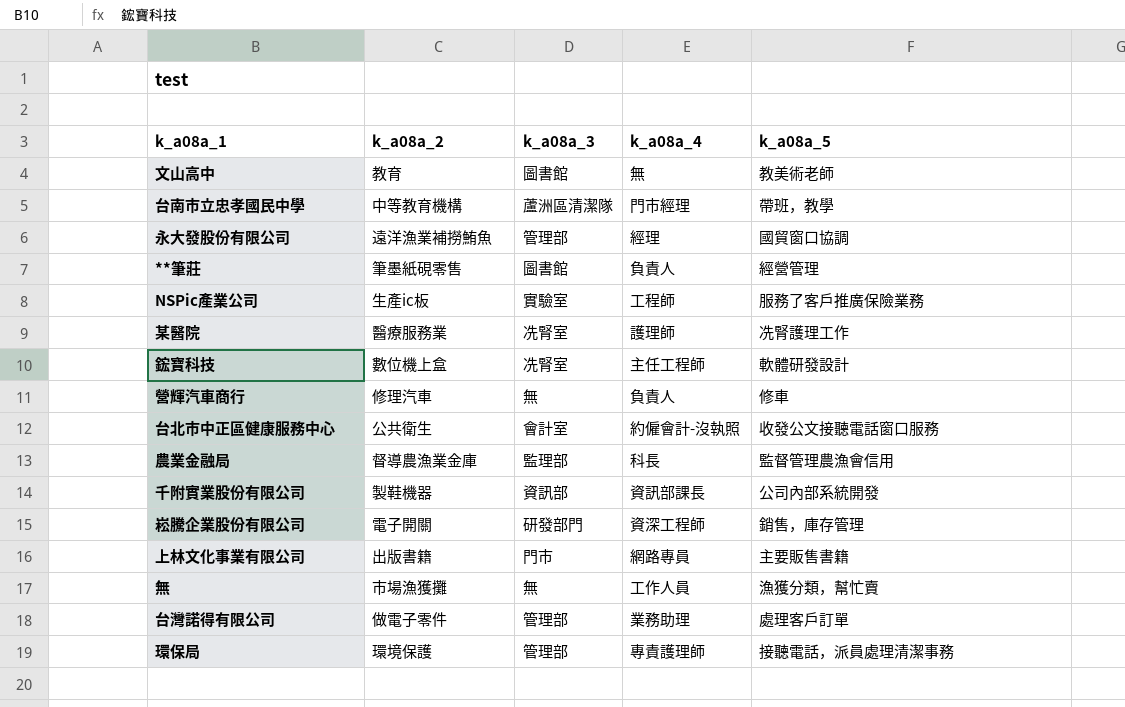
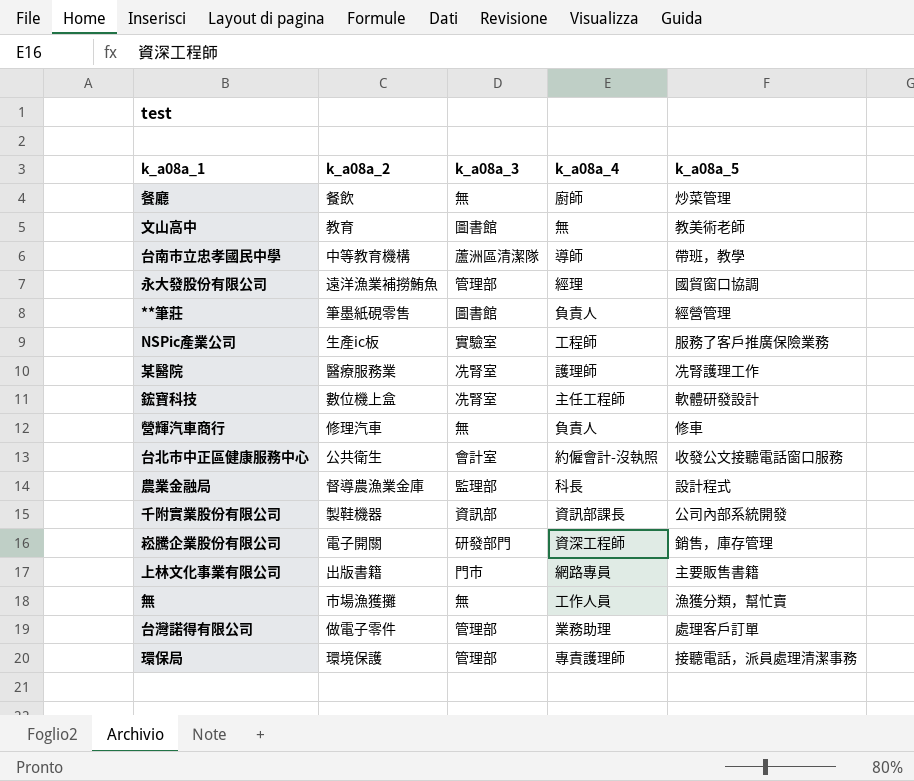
row 餐廳: none -> 餐飲 | 無 | 廚師 | 炒菜管理
台南市立忠孝國民中學 | k_a08a_4: 門市經理 -> 導師
農業金融局 | k_a08a_5: 監督管理農漁會信用 -> 設計程式

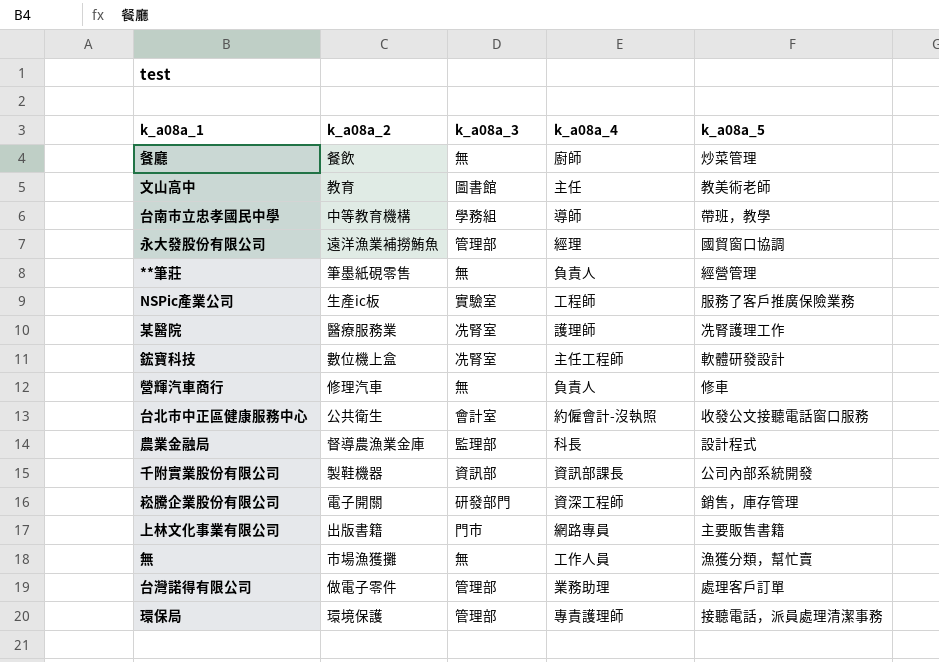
文山高中 | k_a08a_4: 無 -> 主任
台南市立忠孝國民中學 | k_a08a_3: 蘆洲區清潔隊 -> 學務組
**筆莊 | k_a08a_3: 圖書館 -> 無

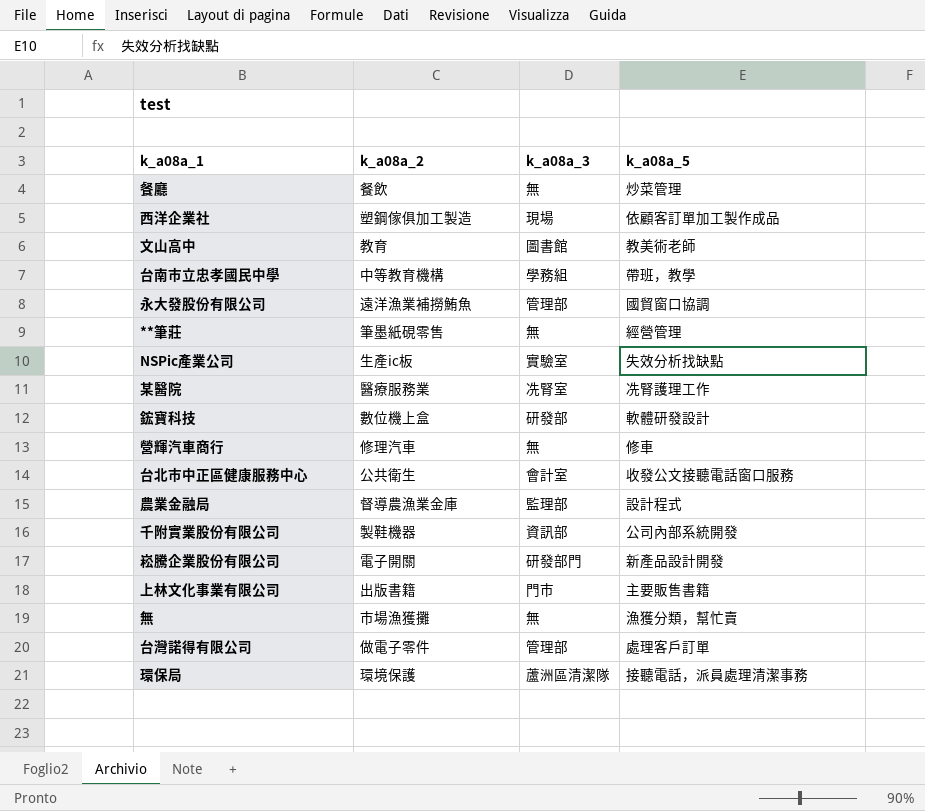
column k_a08a_4 | position: 4 -> none
row 西洋企業社: none -> 塑鋼傢俱加工製造 | 現場 | 依顧客訂單加工製作成品
NSPic產業公司 | k_a08a_5: 服務了客戶推廣保險業務 -> 失效分析找缺點
鋐寶科技 | k_a08a_3: 冼腎室 -> 研發部
崧騰企業股份有限公司 | k_a08a_5: 銷售，庫存管理 -> 新產品設計開發
環保局 | k_a08a_3: 管理部 -> 蘆洲區清潔隊

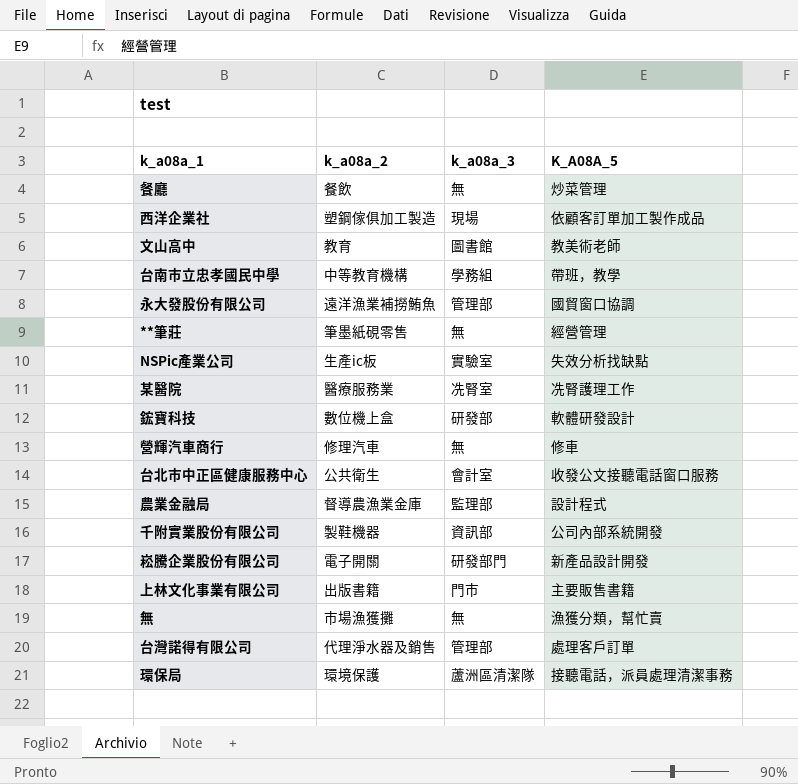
column name: k_a08a_5 -> K_A08A_5
台灣諾得有限公司 | k_a08a_2: 做電子零件 -> 代理淨水器及銷售

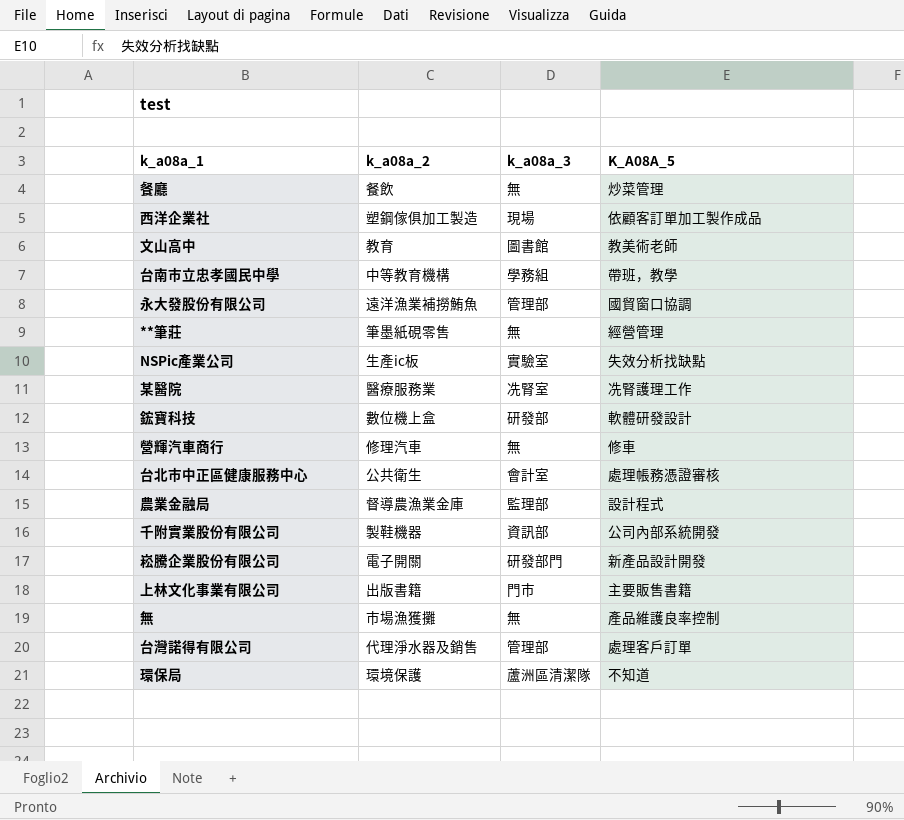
台北市中正區健康服務中心 | K_A08A_5: 收發公文接聽電話窗口服務 -> 處理帳務憑證審核
無 | K_A08A_5: 漁獲分類，幫忙賣 -> 產品維護良率控制
環保局 | K_A08A_5: 接聽電話，派員處理清潔事務 -> 不知道

